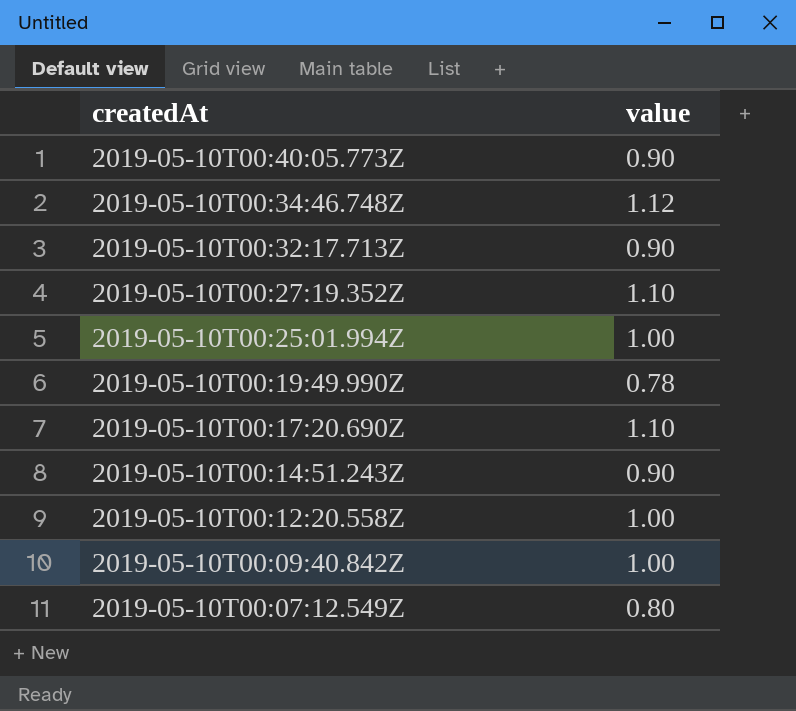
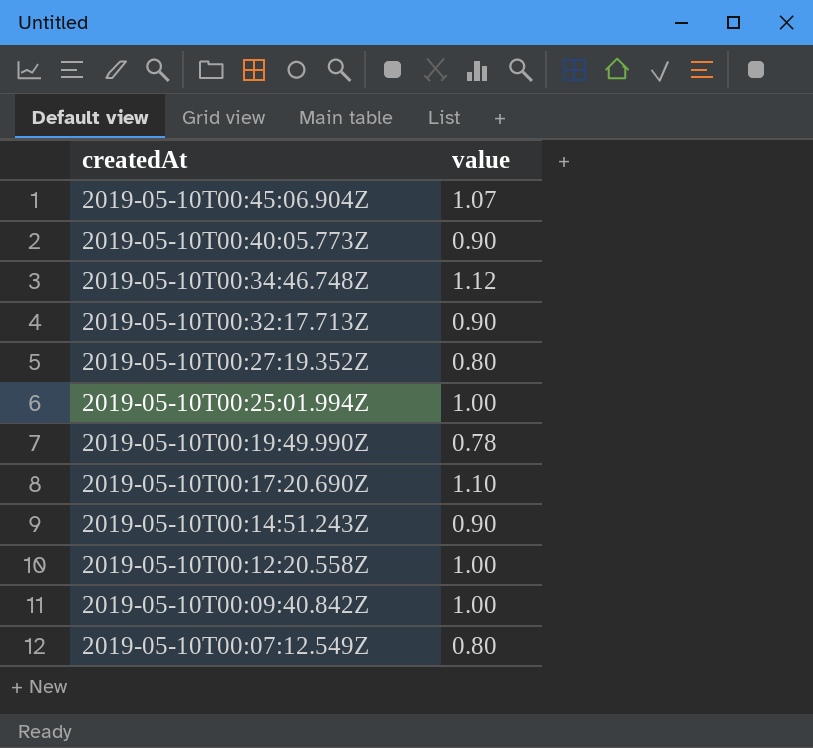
row 2019-05-10T00:45:06.904Z: none -> 1.07
2019-05-10T00:27:19.352Z | value: 1.10 -> 0.80

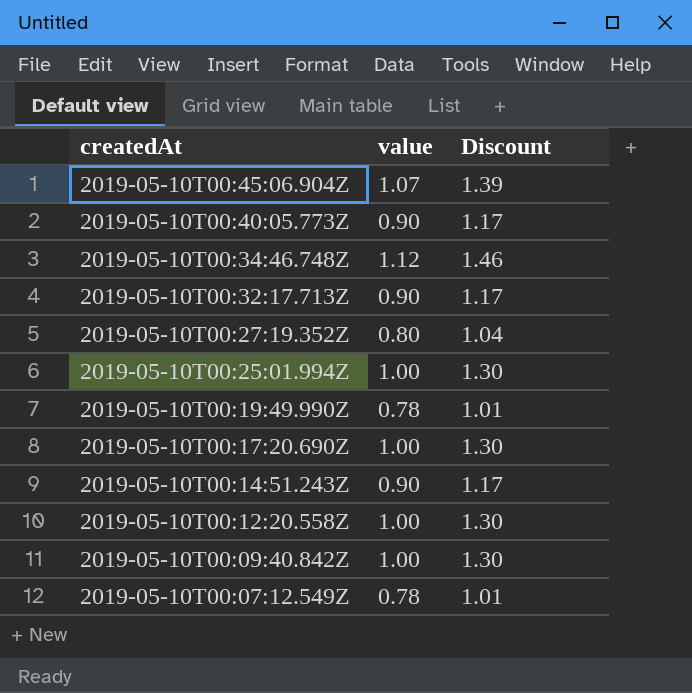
column Discount | formula: none -> [value] * 1.3
2019-05-10T00:17:20.690Z | value: 1.10 -> 1.00
2019-05-10T00:07:12.549Z | value: 0.80 -> 0.78

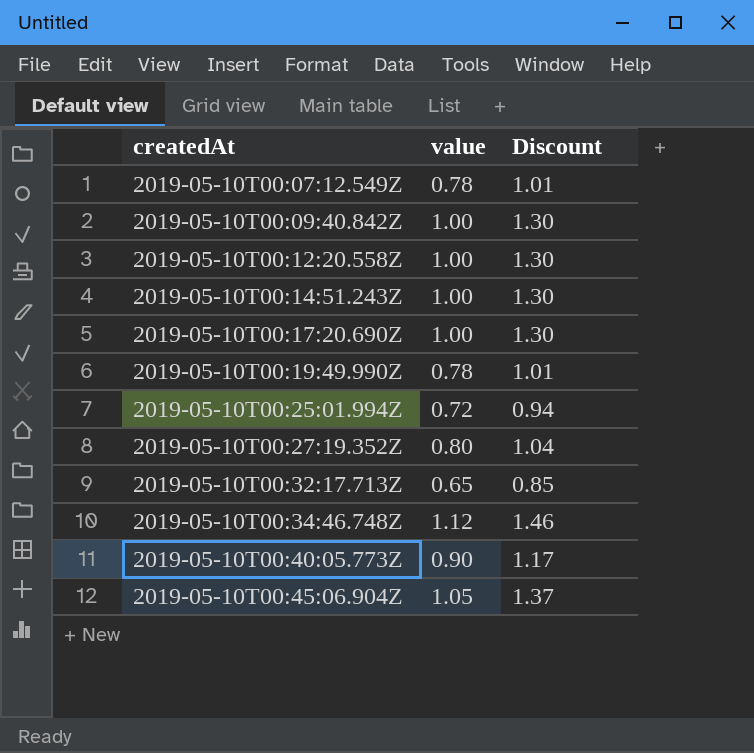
row order: createdAt descending -> createdAt ascending
2019-05-10T00:14:51.243Z | value: 0.90 -> 1.00
2019-05-10T00:14:51.243Z | Discount: 1.17 -> 1.30
2019-05-10T00:25:01.994Z | value: 1.00 -> 0.72
2019-05-10T00:25:01.994Z | Discount: 1.30 -> 0.94
2019-05-10T00:32:17.713Z | value: 0.90 -> 0.65
2019-05-10T00:32:17.713Z | Discount: 1.17 -> 0.85
2019-05-10T00:45:06.904Z | value: 1.07 -> 1.05
2019-05-10T00:45:06.904Z | Discount: 1.39 -> 1.37

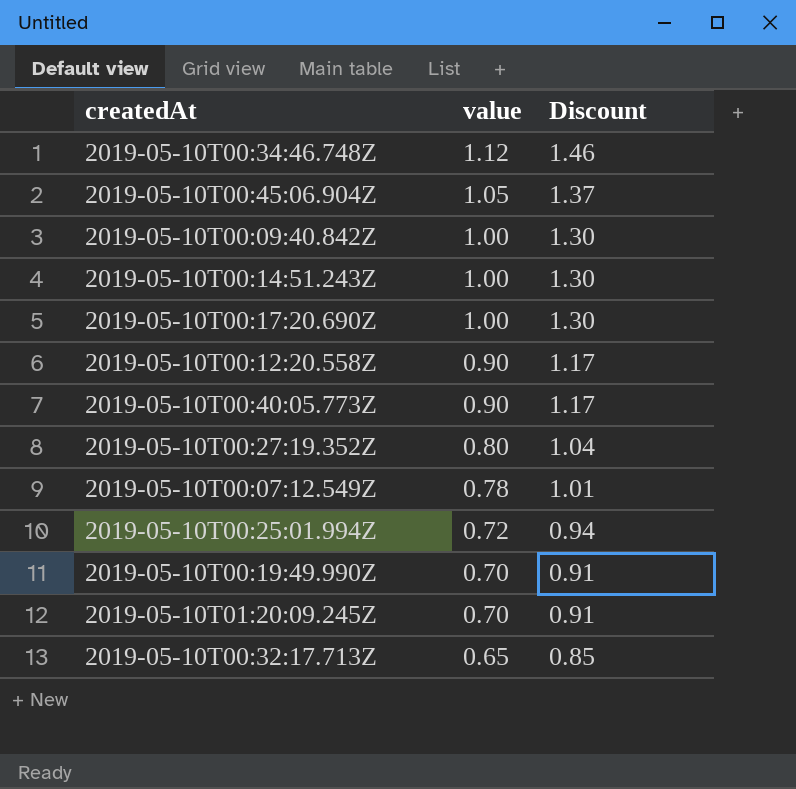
row order: createdAt ascending -> value descending
2019-05-10T00:12:20.558Z | value: 1.00 -> 0.90
2019-05-10T00:12:20.558Z | Discount: 1.30 -> 1.17
2019-05-10T00:19:49.990Z | value: 0.78 -> 0.70
2019-05-10T00:19:49.990Z | Discount: 1.01 -> 0.91
row 2019-05-10T01:20:09.245Z: none -> 0.70 | 0.91

